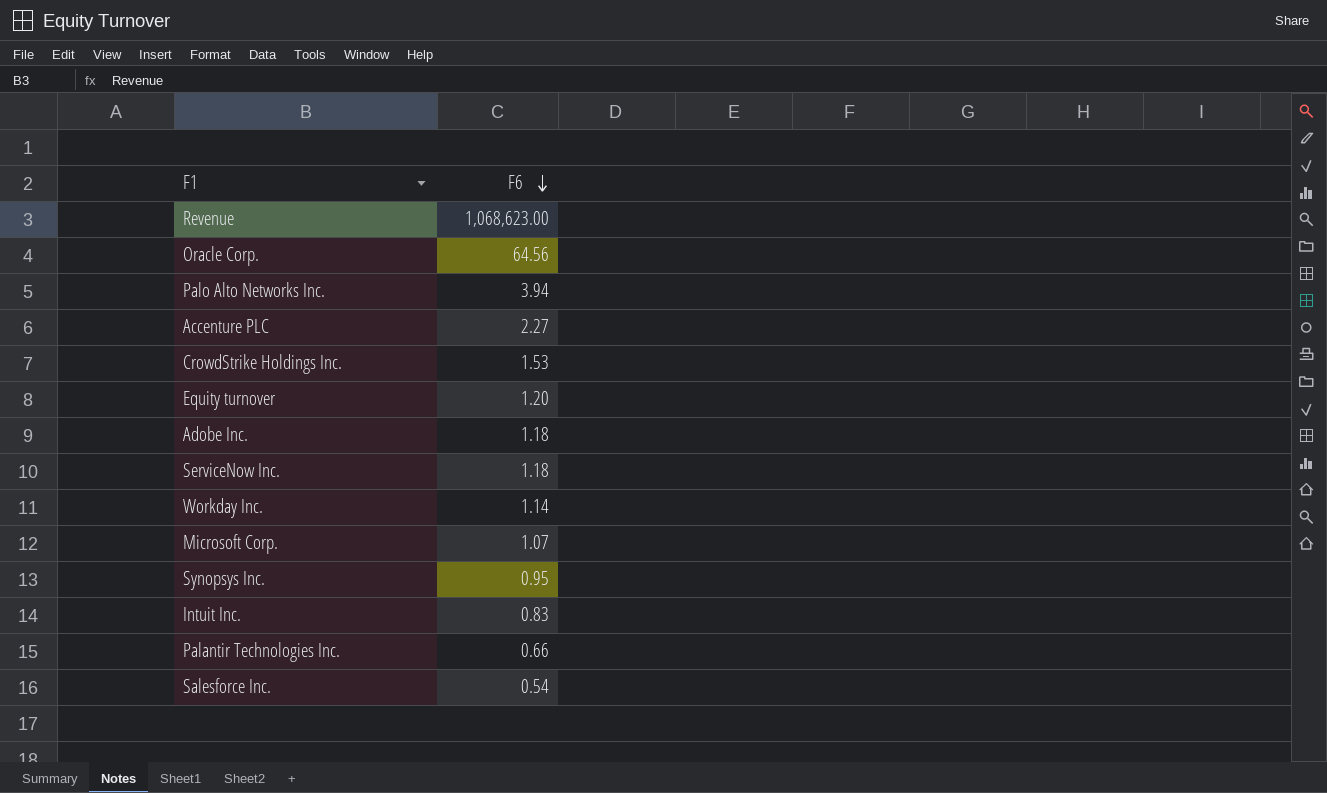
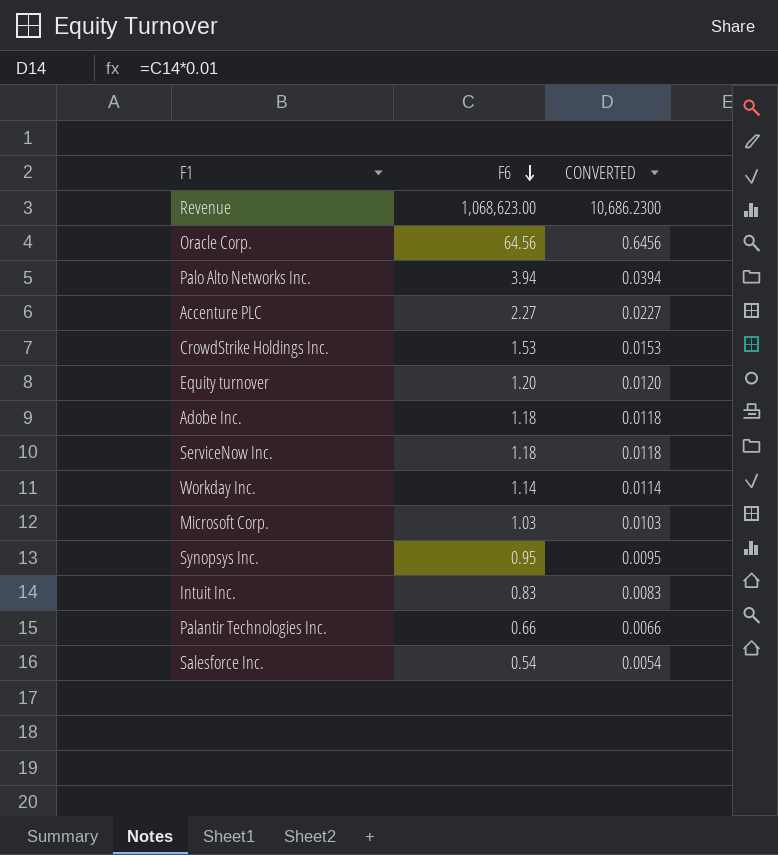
column CONVERTED | formula: none -> [F6] * 0.01
Microsoft Corp. | F6: 1.07 -> 1.03

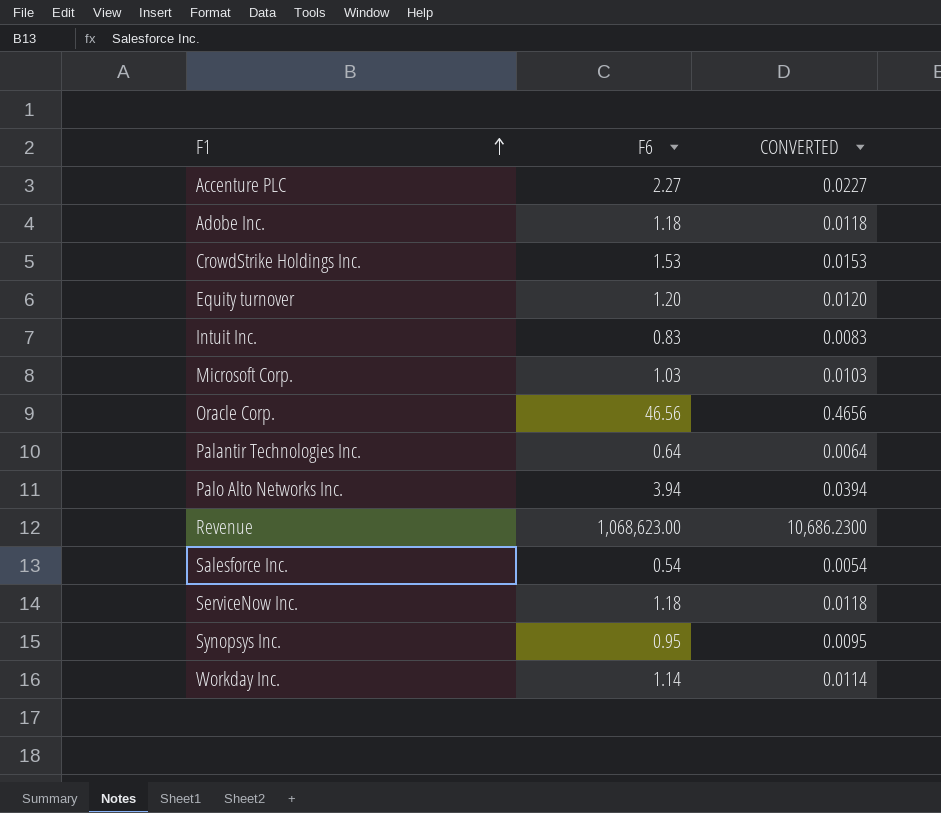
row order: F6 descending -> F1 ascending
Oracle Corp. | F6: 64.56 -> 46.56
Oracle Corp. | CONVERTED: 0.6456 -> 0.4656
Palantir Technologies Inc. | F6: 0.66 -> 0.64
Palantir Technologies Inc. | CONVERTED: 0.0066 -> 0.0064

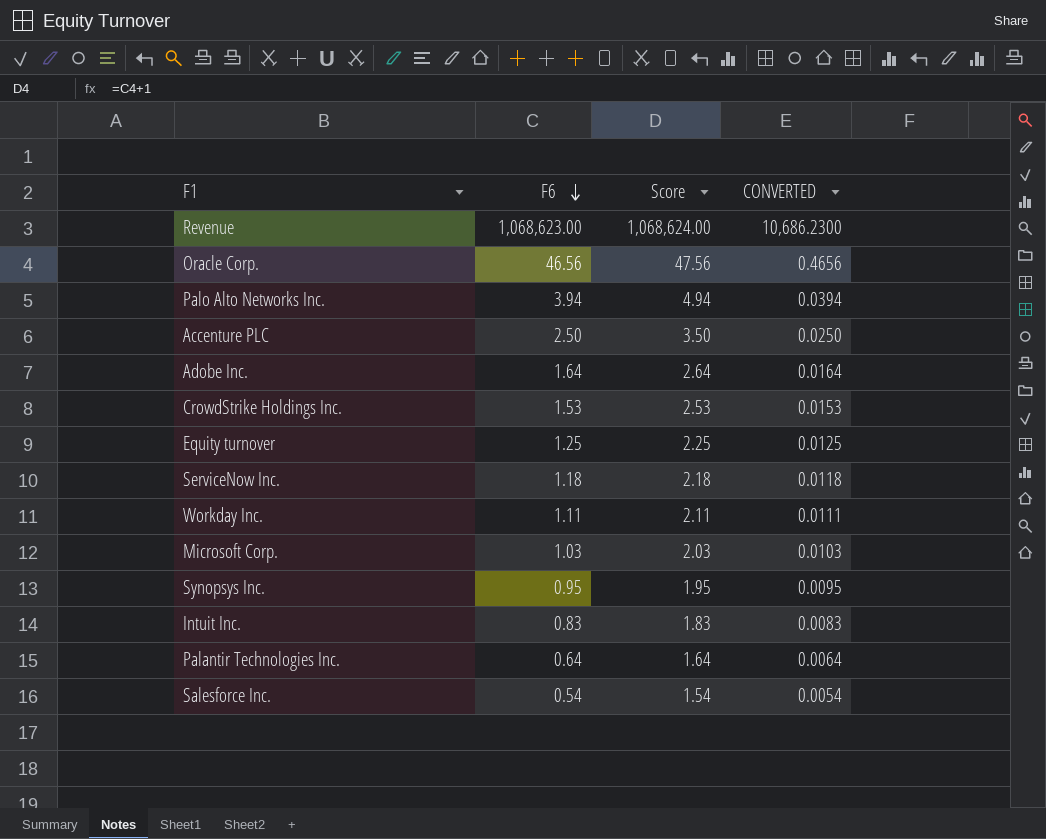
row order: F1 ascending -> F6 descending
column Score | formula: none -> [F6] + 1
Accenture PLC | F6: 2.27 -> 2.50
Accenture PLC | CONVERTED: 0.0227 -> 0.0250
Adobe Inc. | F6: 1.18 -> 1.64
Adobe Inc. | CONVERTED: 0.0118 -> 0.0164
Equity turnover | F6: 1.20 -> 1.25
Equity turnover | CONVERTED: 0.0120 -> 0.0125
Workday Inc. | F6: 1.14 -> 1.11
Workday Inc. | CONVERTED: 0.0114 -> 0.0111

